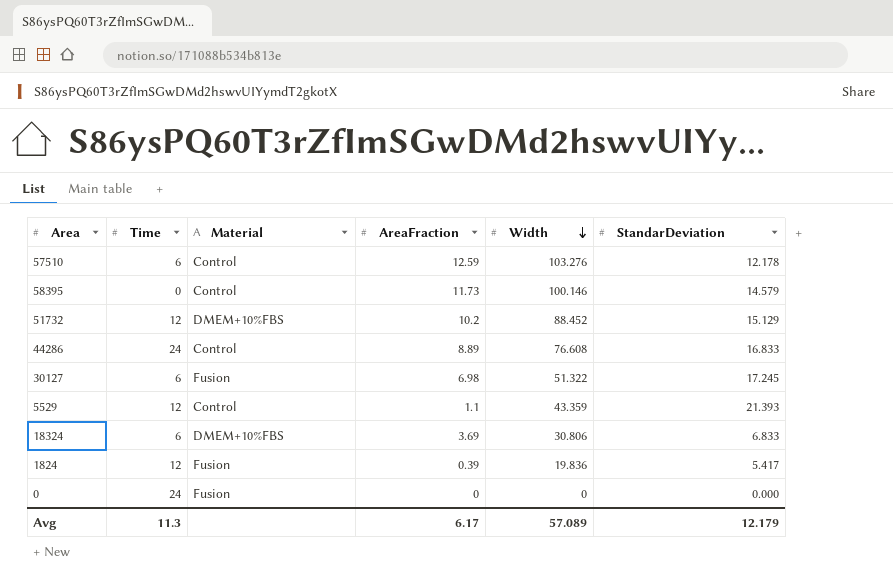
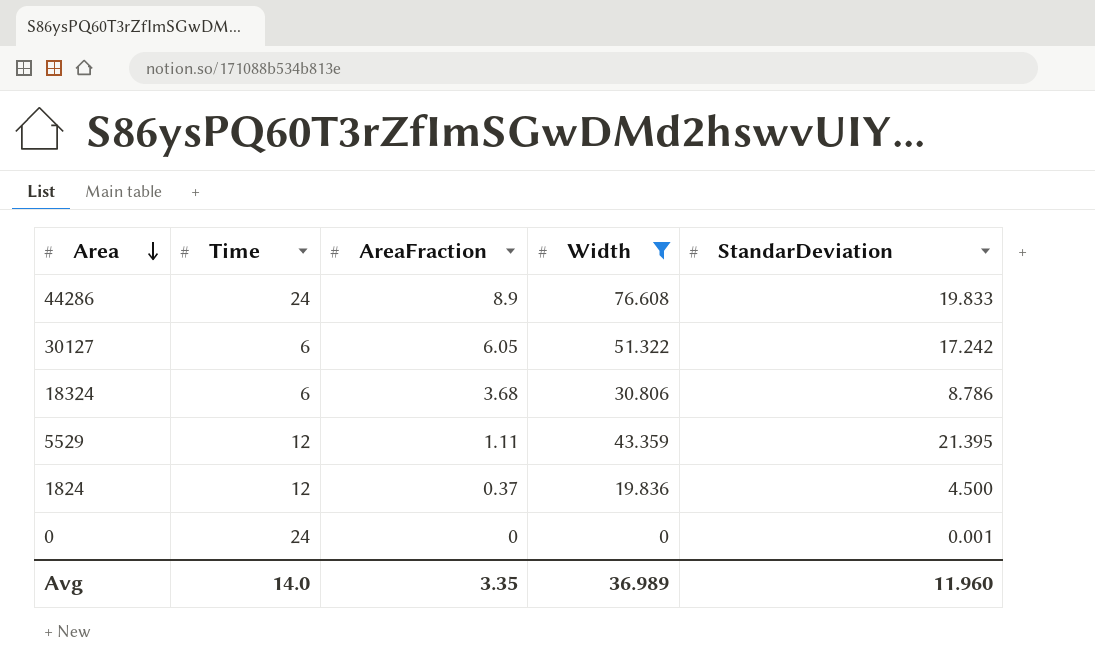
filter: none -> Width <= 76.608
row order: Width descending -> Area descending
column Material | position: 3 -> none
44286 | AreaFraction: 8.89 -> 8.9
44286 | StandarDeviation: 16.833 -> 19.833
30127 | AreaFraction: 6.98 -> 6.05
30127 | StandarDeviation: 17.245 -> 17.242
18324 | AreaFraction: 3.69 -> 3.68
18324 | StandarDeviation: 6.833 -> 8.786
5529 | AreaFraction: 1.1 -> 1.11
5529 | StandarDeviation: 21.393 -> 21.395
1824 | AreaFraction: 0.39 -> 0.37
1824 | StandarDeviation: 5.417 -> 4.500
0 | StandarDeviation: 0.000 -> 0.001
Avg | Time: 11.3 -> 14.0
Avg | AreaFraction: 6.17 -> 3.35
Avg | Width: 57.089 -> 36.989
Avg | StandarDeviation: 12.179 -> 11.960

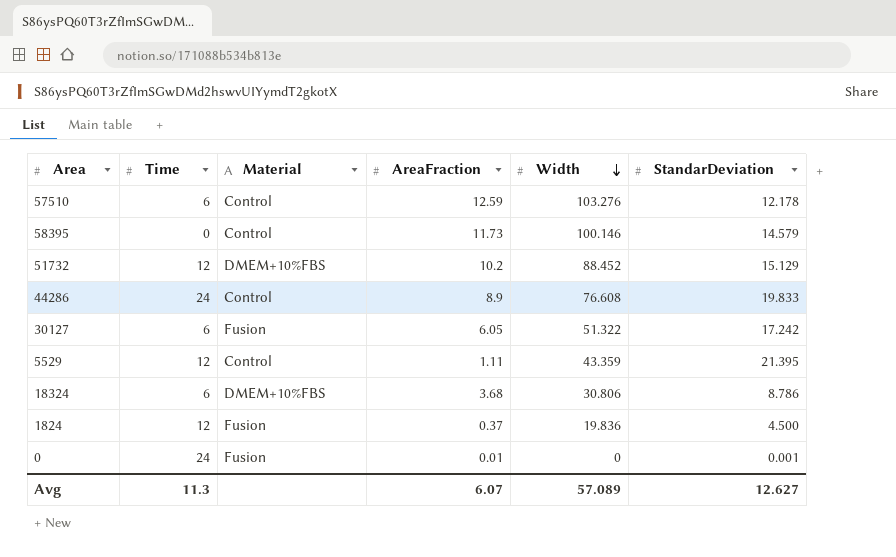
filter: Width <= 76.608 -> none
row order: Area descending -> Width descending
column Material | position: none -> 3
0 | AreaFraction: 0 -> 0.01
Avg | Time: 14.0 -> 11.3
Avg | AreaFraction: 3.35 -> 6.07
Avg | Width: 36.989 -> 57.089
Avg | StandarDeviation: 11.960 -> 12.627

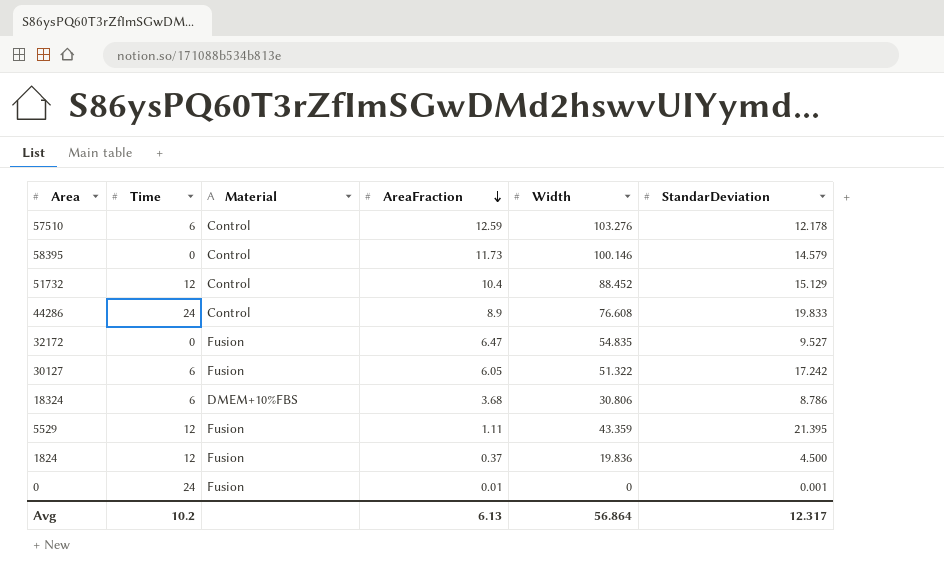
row order: Width descending -> AreaFraction descending
51732 | Material: DMEM+10%FBS -> Control
51732 | AreaFraction: 10.2 -> 10.4
row 32172: none -> 0 | Fusion | 6.47 | 54.835 | 9.527
5529 | Material: Control -> Fusion
Avg | Time: 11.3 -> 10.2
Avg | AreaFraction: 6.07 -> 6.13
Avg | Width: 57.089 -> 56.864
Avg | StandarDeviation: 12.627 -> 12.317

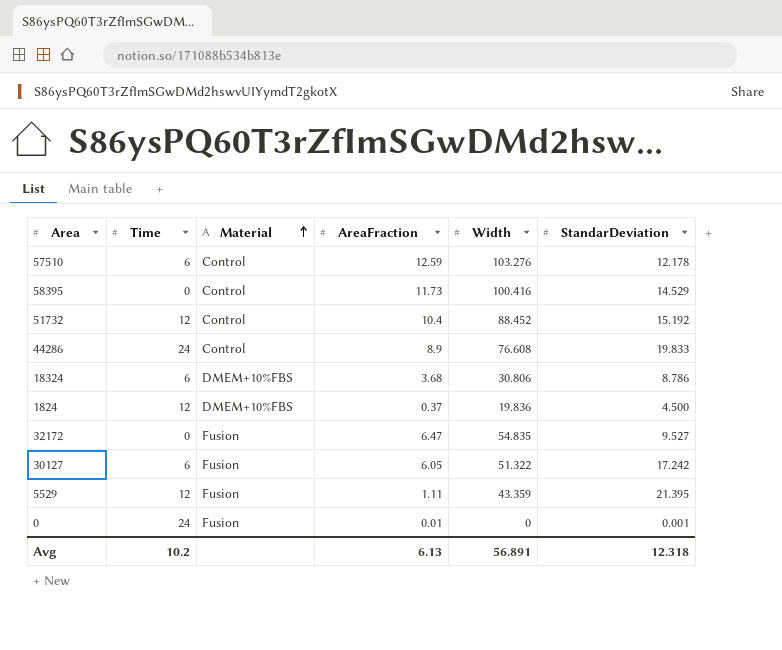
row order: AreaFraction descending -> Material ascending
58395 | Width: 100.146 -> 100.416
58395 | StandarDeviation: 14.579 -> 14.529
51732 | StandarDeviation: 15.129 -> 15.192
1824 | Material: Fusion -> DMEM+10%FBS
Avg | Width: 56.864 -> 56.891
Avg | StandarDeviation: 12.317 -> 12.318

